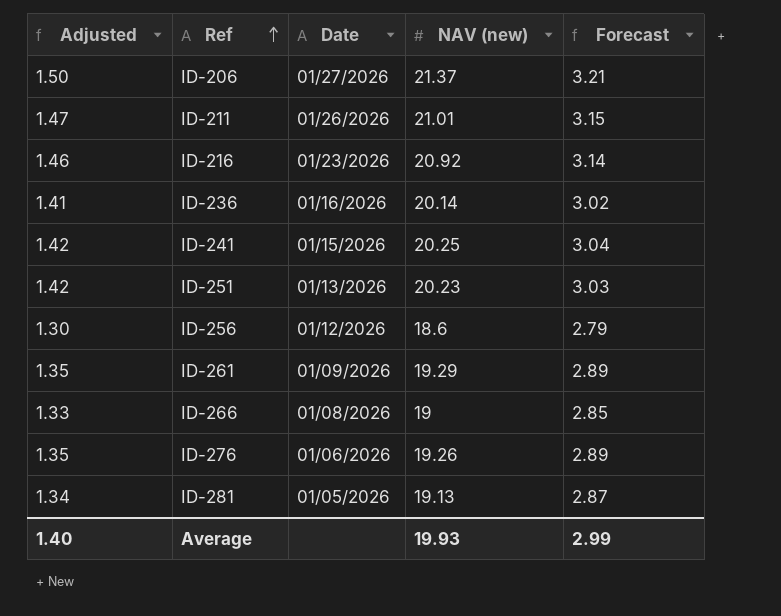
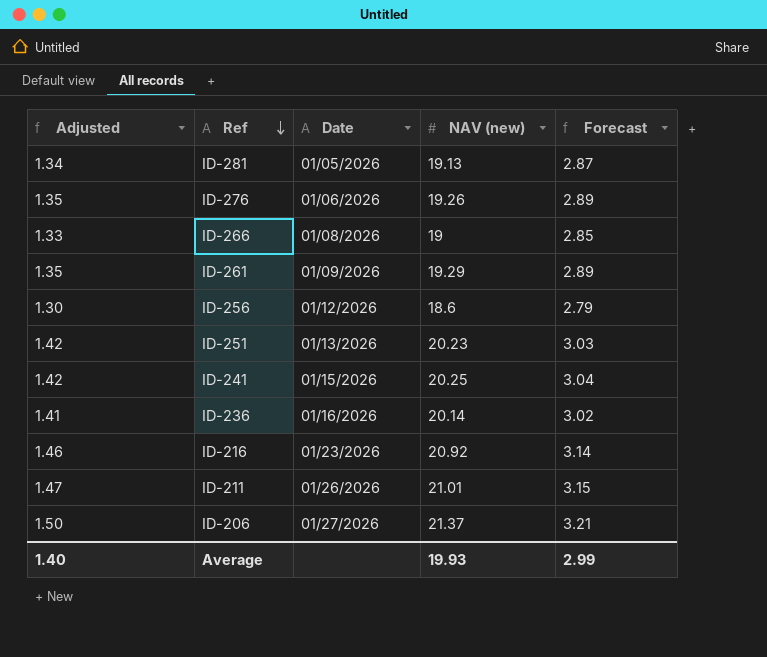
row order: Ref ascending -> Ref descending

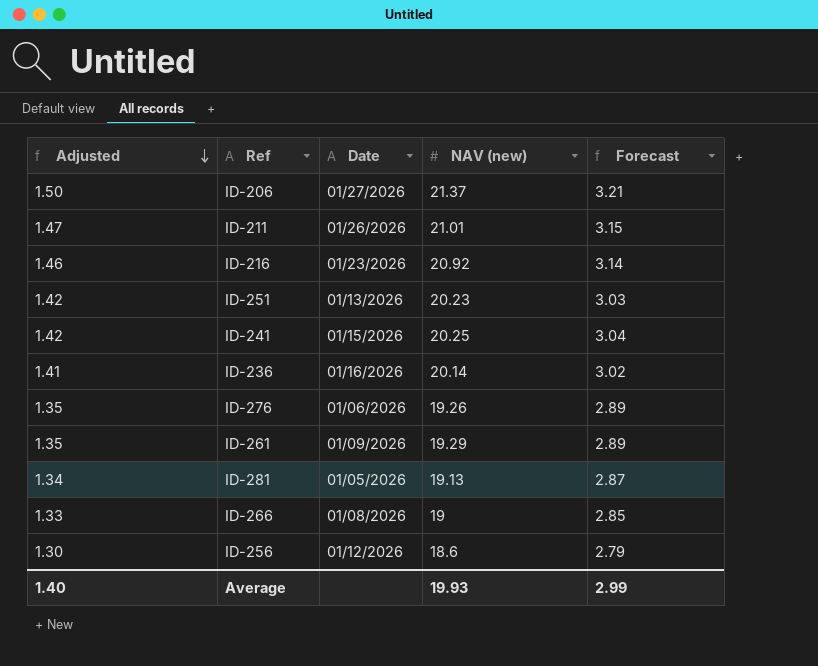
row order: Ref descending -> Adjusted descending

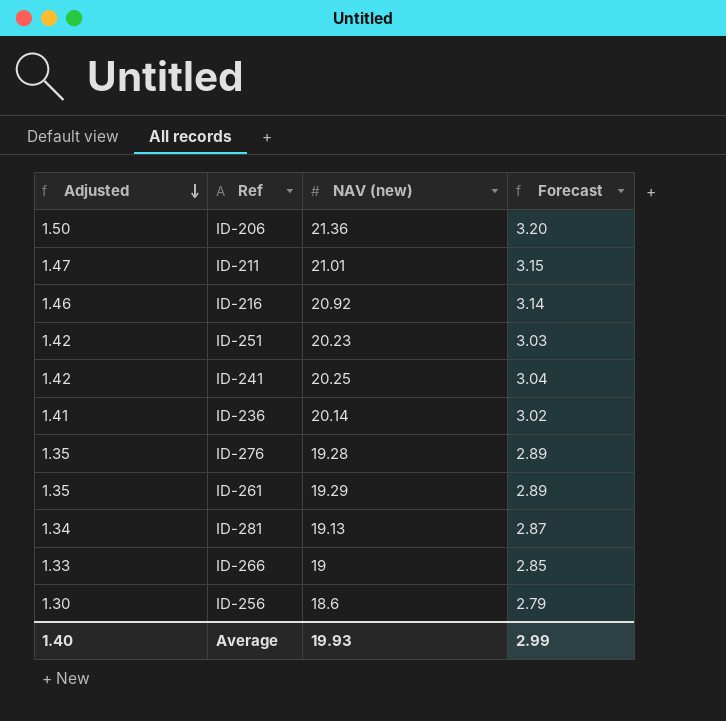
column Date | position: 3 -> none
ID-206 | NAV (new): 21.37 -> 21.36
ID-206 | Forecast: 3.21 -> 3.20
ID-276 | NAV (new): 19.26 -> 19.28

